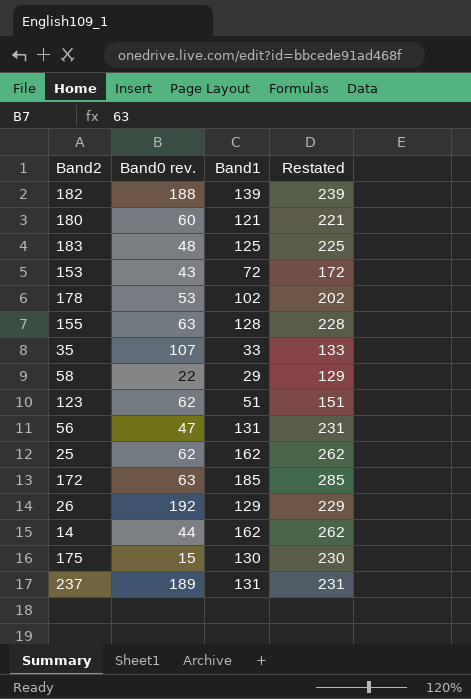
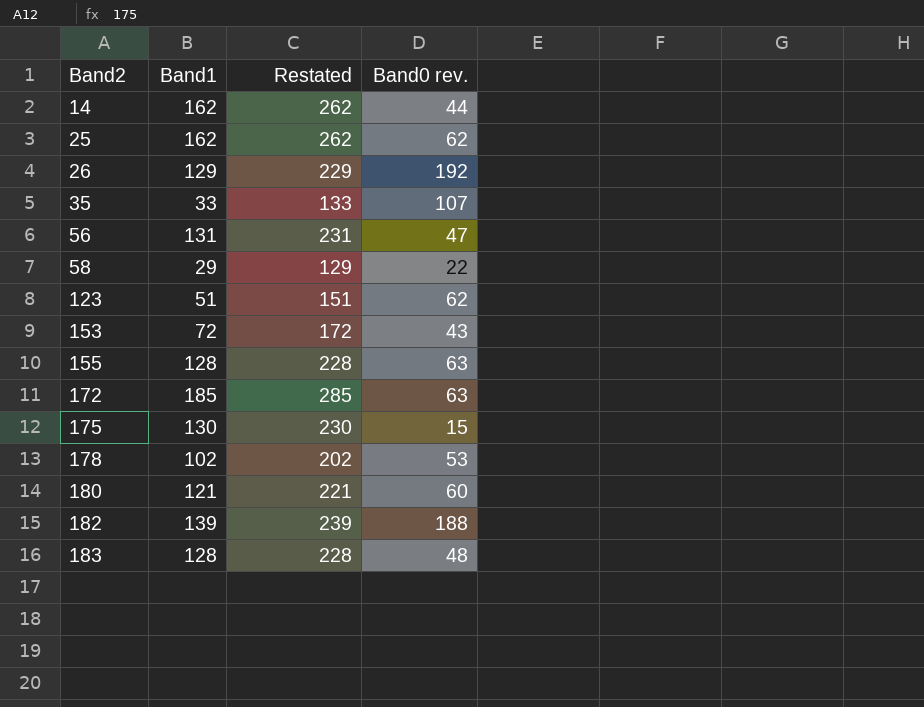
row order: none -> Band2 ascending
column Band0 rev. | position: 2 -> 4
row 237: 189 | 131 | 231 -> none
183 | Band1: 125 -> 128
183 | Restated: 225 -> 228

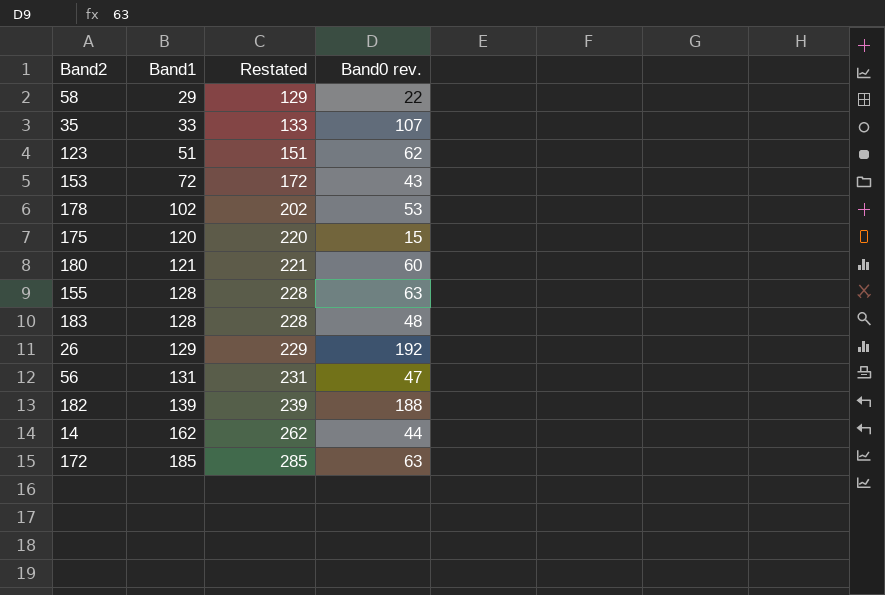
row order: Band2 ascending -> Band1 ascending
row 25: 162 | 262 | 62 -> none
175 | Band1: 130 -> 120
175 | Restated: 230 -> 220

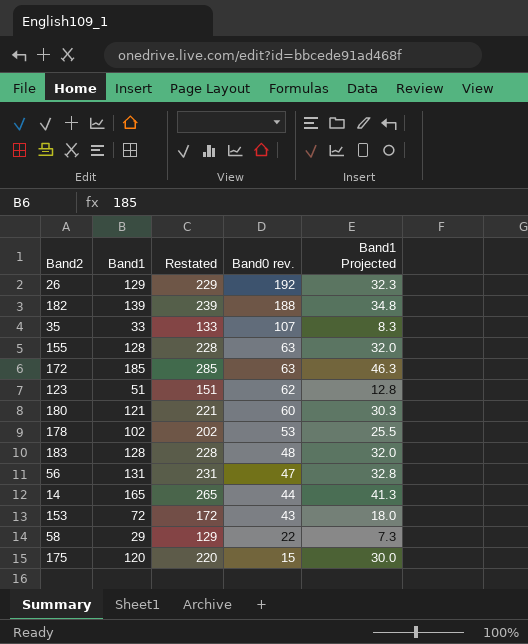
row order: Band1 ascending -> Band0 rev. descending
column Band1 Projected | formula: none -> [Band1] * 0.25
14 | Band1: 162 -> 165
14 | Restated: 262 -> 265

